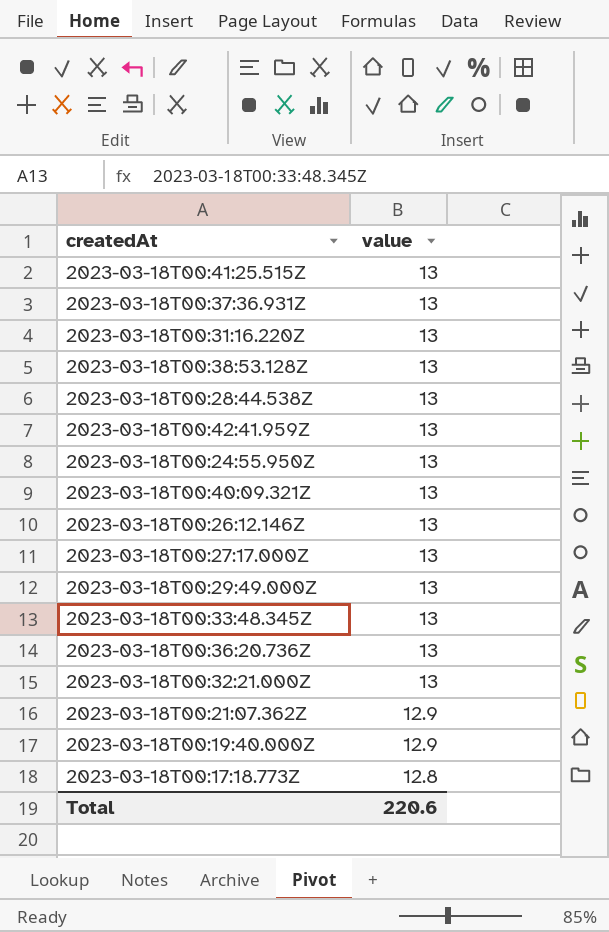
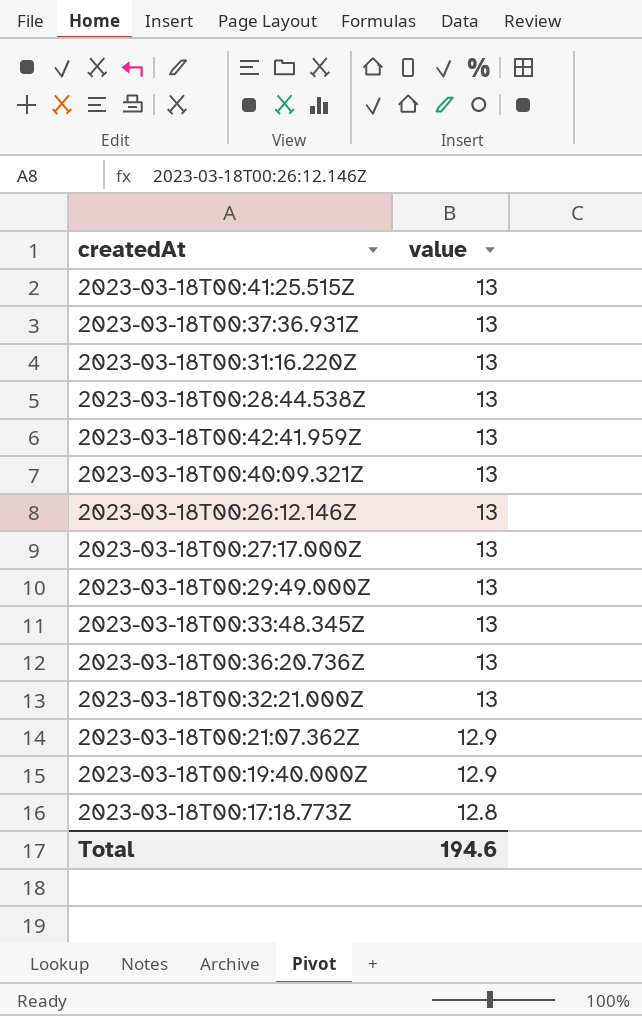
row 2023-03-18T00:38:53.128Z: 13 -> none
row 2023-03-18T00:24:55.950Z: 13 -> none
Total | value: 220.6 -> 194.6

